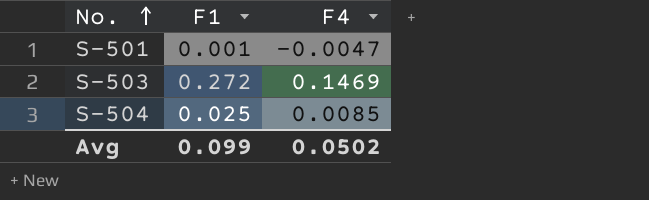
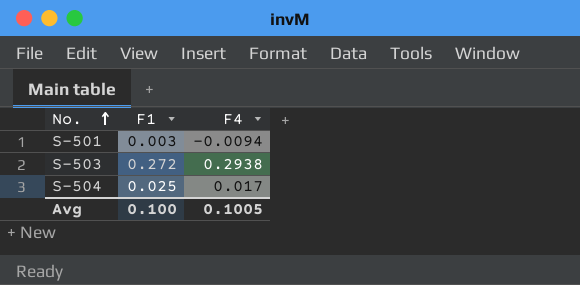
S-501 | F1: 0.001 -> 0.003
S-501 | F4: -0.0047 -> -0.0094
S-503 | F4: 0.1469 -> 0.2938
S-504 | F4: 0.0085 -> 0.017
Avg | F1: 0.099 -> 0.100
Avg | F4: 0.0502 -> 0.1005

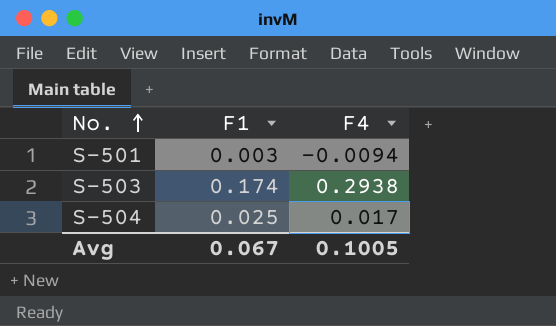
S-503 | F1: 0.272 -> 0.174
Avg | F1: 0.100 -> 0.067

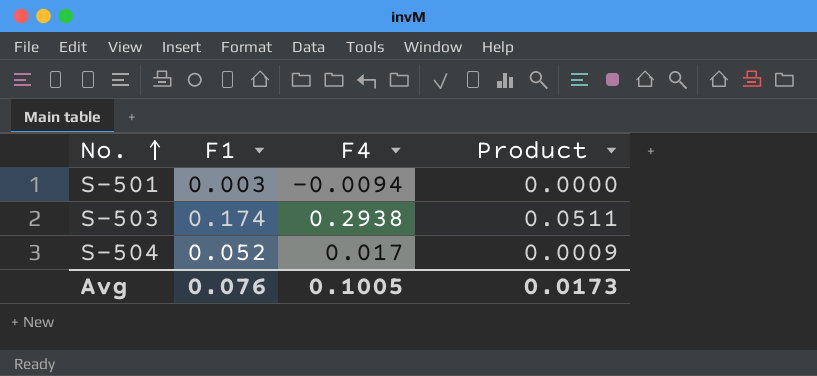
column Product | formula: none -> [F1] * [F4]
S-504 | F1: 0.025 -> 0.052
Avg | F1: 0.067 -> 0.076

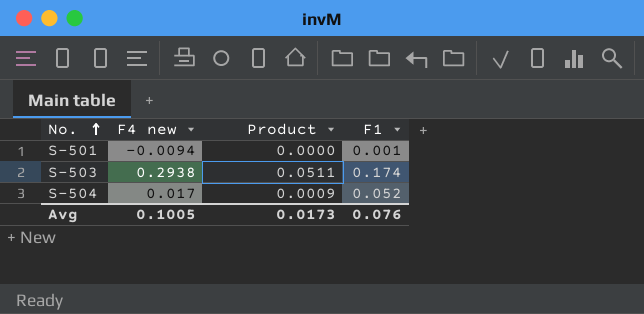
column name: F4 -> F4 new
column F1 | position: 2 -> 4
S-501 | F1: 0.003 -> 0.001

